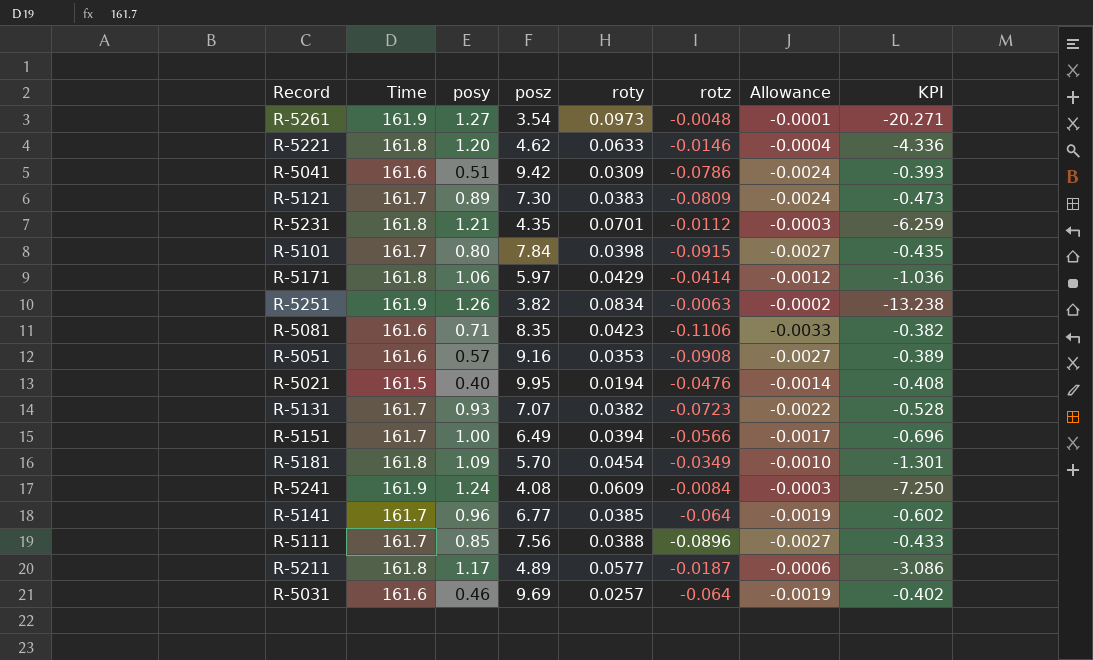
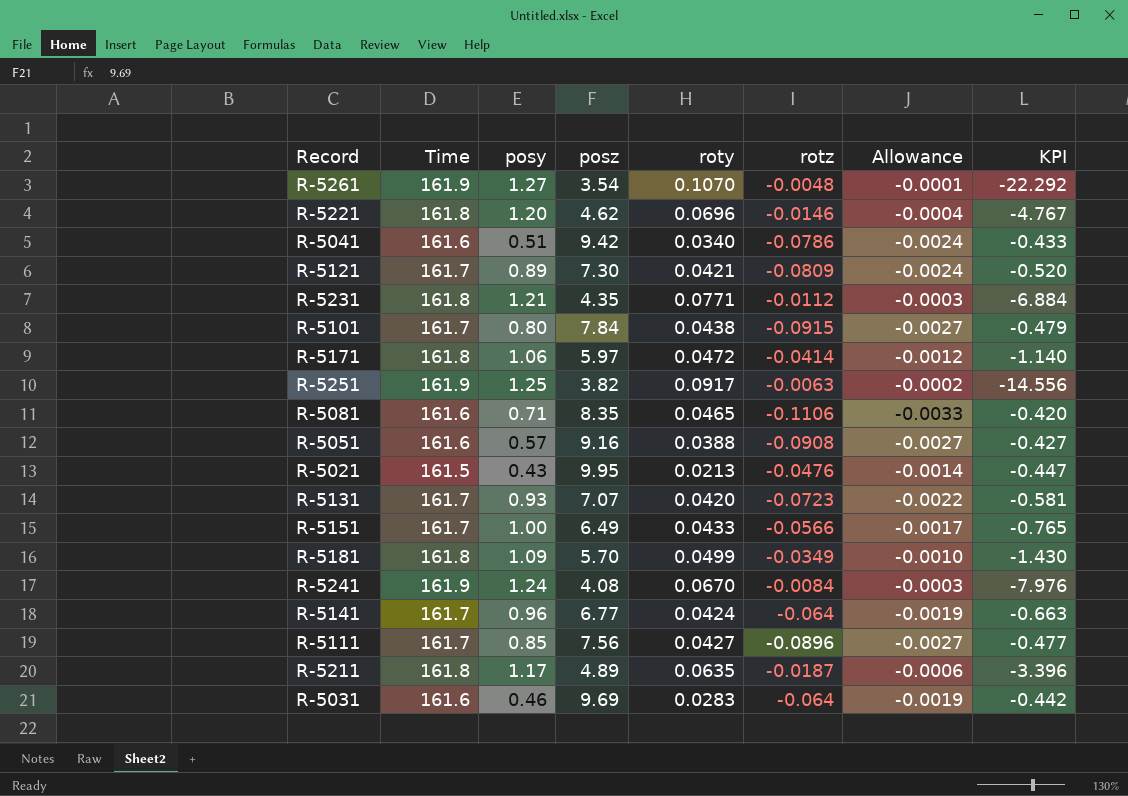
R-5261 | roty: 0.0973 -> 0.1070
R-5261 | KPI: -20.271 -> -22.292
R-5221 | roty: 0.0633 -> 0.0696
R-5221 | KPI: -4.336 -> -4.767
R-5041 | roty: 0.0309 -> 0.0340
R-5041 | KPI: -0.393 -> -0.433
R-5121 | roty: 0.0383 -> 0.0421
R-5121 | KPI: -0.473 -> -0.520
R-5231 | roty: 0.0701 -> 0.0771
R-5231 | KPI: -6.259 -> -6.884
R-5101 | roty: 0.0398 -> 0.0438
R-5101 | KPI: -0.435 -> -0.479
R-5171 | roty: 0.0429 -> 0.0472
R-5171 | KPI: -1.036 -> -1.140
R-5251 | posy: 1.26 -> 1.25
R-5251 | roty: 0.0834 -> 0.0917
R-5251 | KPI: -13.238 -> -14.556
R-5081 | roty: 0.0423 -> 0.0465
R-5081 | KPI: -0.382 -> -0.420
R-5051 | roty: 0.0353 -> 0.0388
R-5051 | KPI: -0.389 -> -0.427
R-5021 | posy: 0.40 -> 0.43
R-5021 | roty: 0.0194 -> 0.0213
R-5021 | KPI: -0.408 -> -0.447
R-5131 | roty: 0.0382 -> 0.0420
R-5131 | KPI: -0.528 -> -0.581
R-5151 | roty: 0.0394 -> 0.0433
R-5151 | KPI: -0.696 -> -0.765
R-5181 | roty: 0.0454 -> 0.0499
R-5181 | KPI: -1.301 -> -1.430
R-5241 | roty: 0.0609 -> 0.0670
R-5241 | KPI: -7.250 -> -7.976
R-5141 | roty: 0.0385 -> 0.0424
R-5141 | KPI: -0.602 -> -0.663
R-5111 | roty: 0.0388 -> 0.0427
R-5111 | KPI: -0.433 -> -0.477
R-5211 | roty: 0.0577 -> 0.0635
R-5211 | KPI: -3.086 -> -3.396
R-5031 | roty: 0.0257 -> 0.0283
R-5031 | KPI: -0.402 -> -0.442

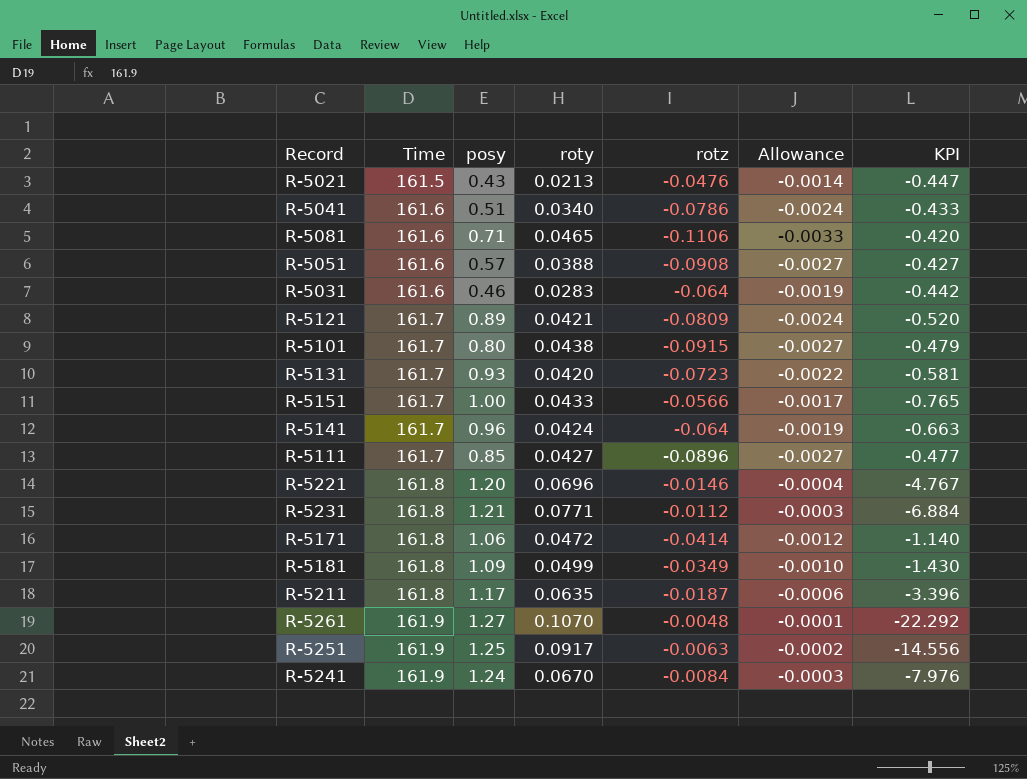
row order: none -> Time ascending
column posz | position: 4 -> none

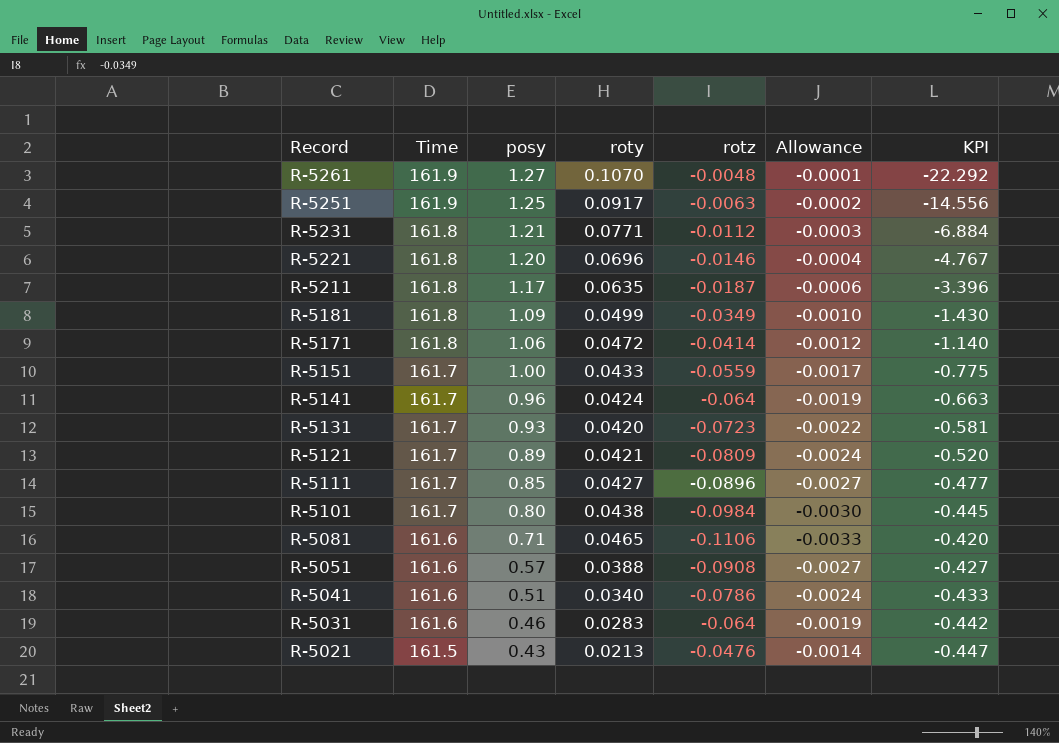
row order: Time ascending -> Record descending
row R-5241: 161.9 | 1.24 | 0.0670 | -0.0084 | -0.0003 | -7.976 -> none
R-5151 | rotz: -0.0566 -> -0.0559
R-5151 | KPI: -0.765 -> -0.775
R-5101 | rotz: -0.0915 -> -0.0984
R-5101 | Allowance: -0.0027 -> -0.0030
R-5101 | KPI: -0.479 -> -0.445

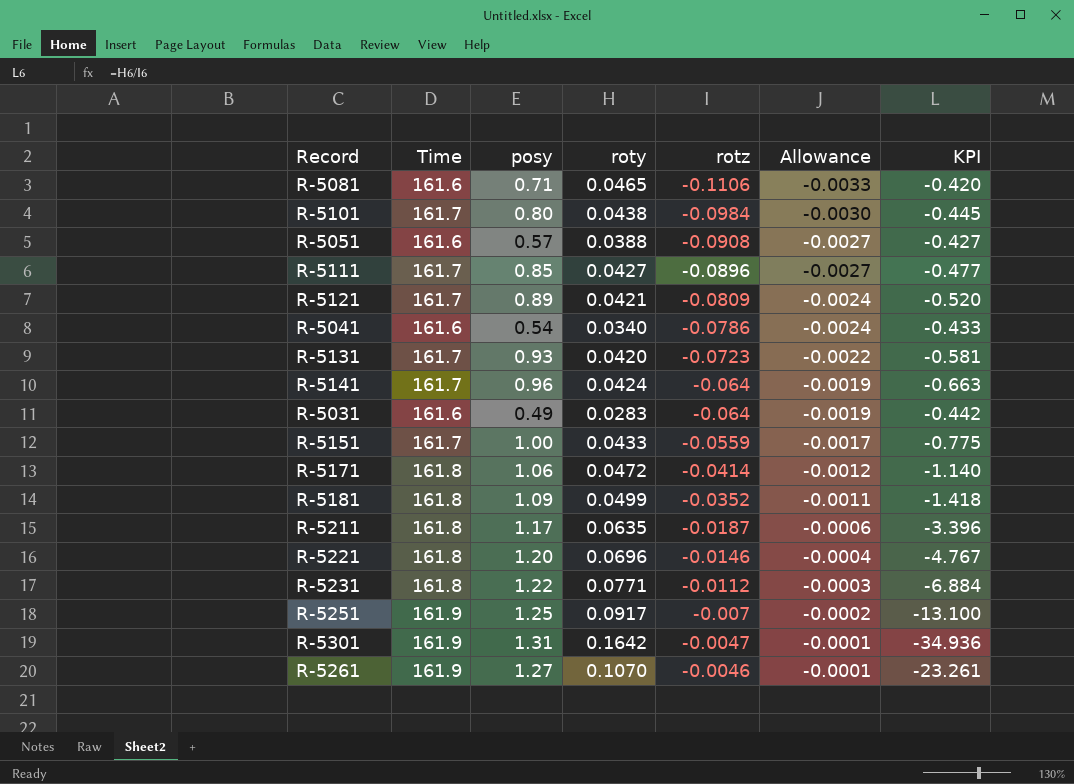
row order: Record descending -> rotz ascending
row R-5021: 161.5 | 0.43 | 0.0213 | -0.0476 | -0.0014 | -0.447 -> none
R-5041 | posy: 0.51 -> 0.54
R-5031 | posy: 0.46 -> 0.49
R-5181 | rotz: -0.0349 -> -0.0352
R-5181 | Allowance: -0.0010 -> -0.0011
R-5181 | KPI: -1.430 -> -1.418
R-5231 | posy: 1.21 -> 1.22
R-5251 | rotz: -0.0063 -> -0.007
R-5251 | KPI: -14.556 -> -13.100
row R-5301: none -> 161.9 | 1.31 | 0.1642 | -0.0047 | -0.0001 | -34.936
R-5261 | rotz: -0.0048 -> -0.0046
R-5261 | KPI: -22.292 -> -23.261

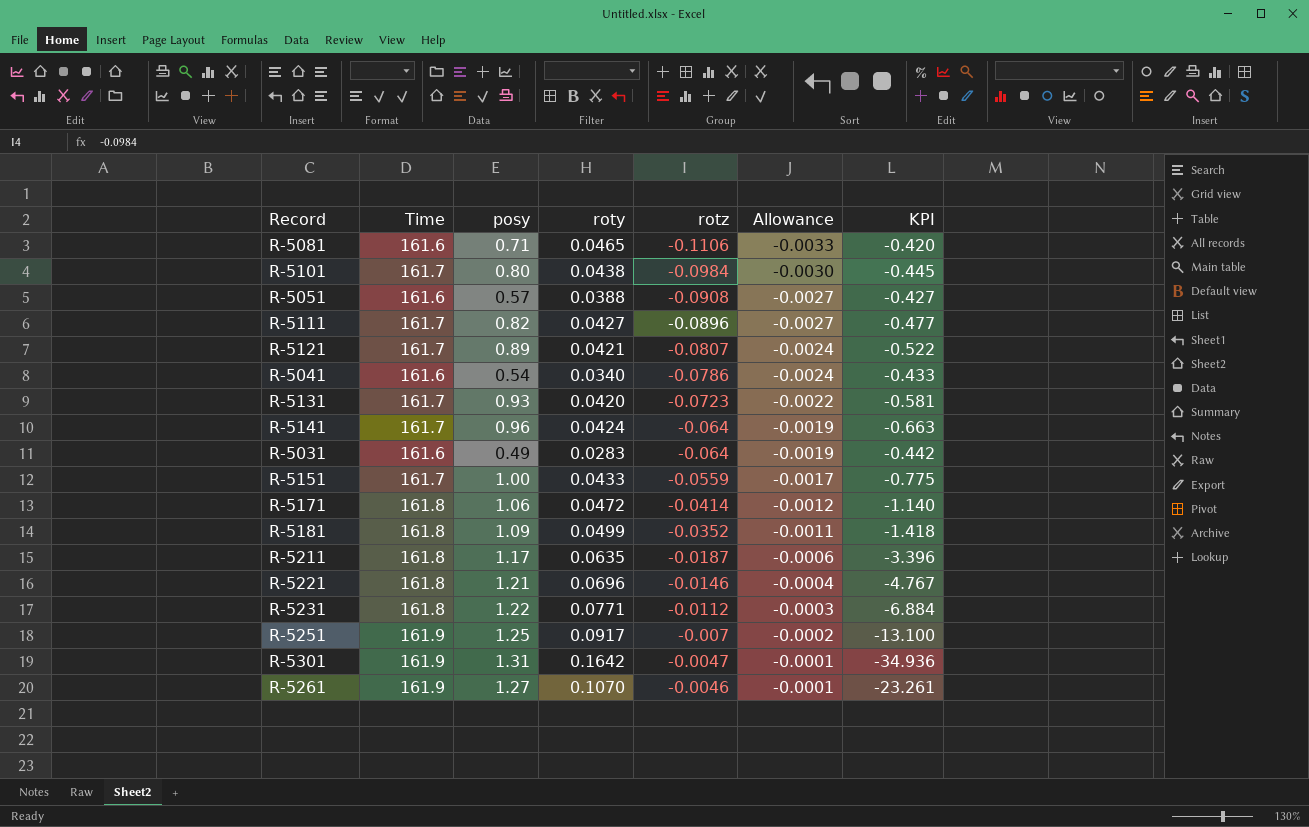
R-5111 | posy: 0.85 -> 0.82
R-5121 | rotz: -0.0809 -> -0.0807
R-5121 | KPI: -0.520 -> -0.522
R-5221 | posy: 1.20 -> 1.21

